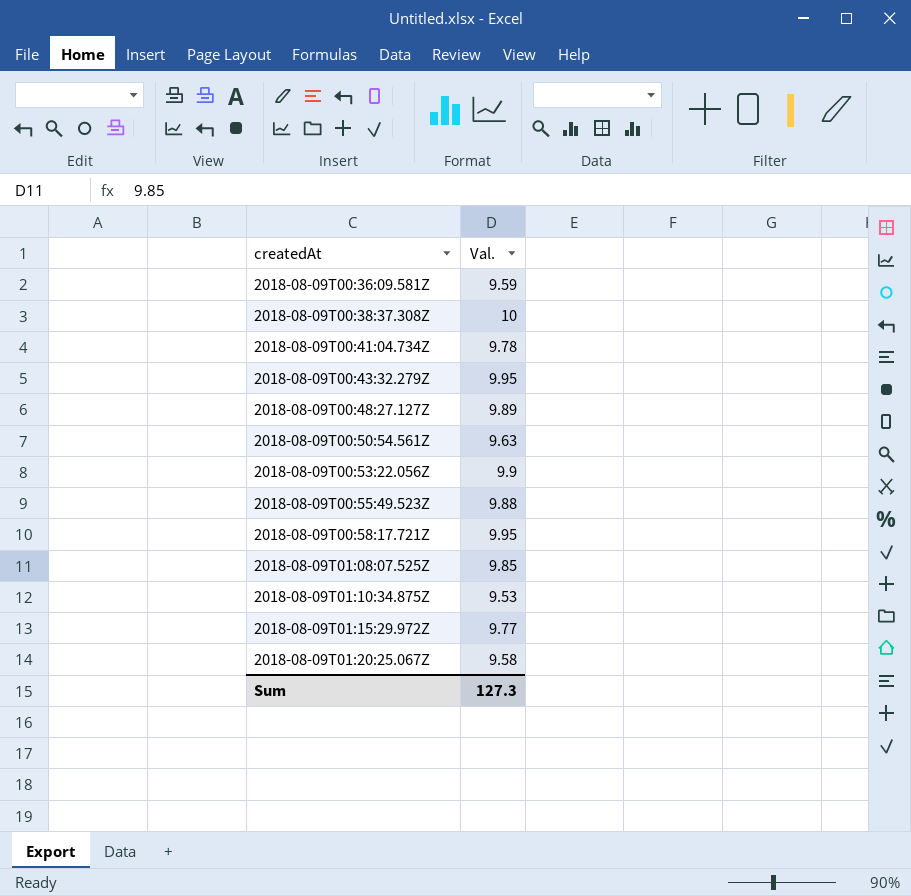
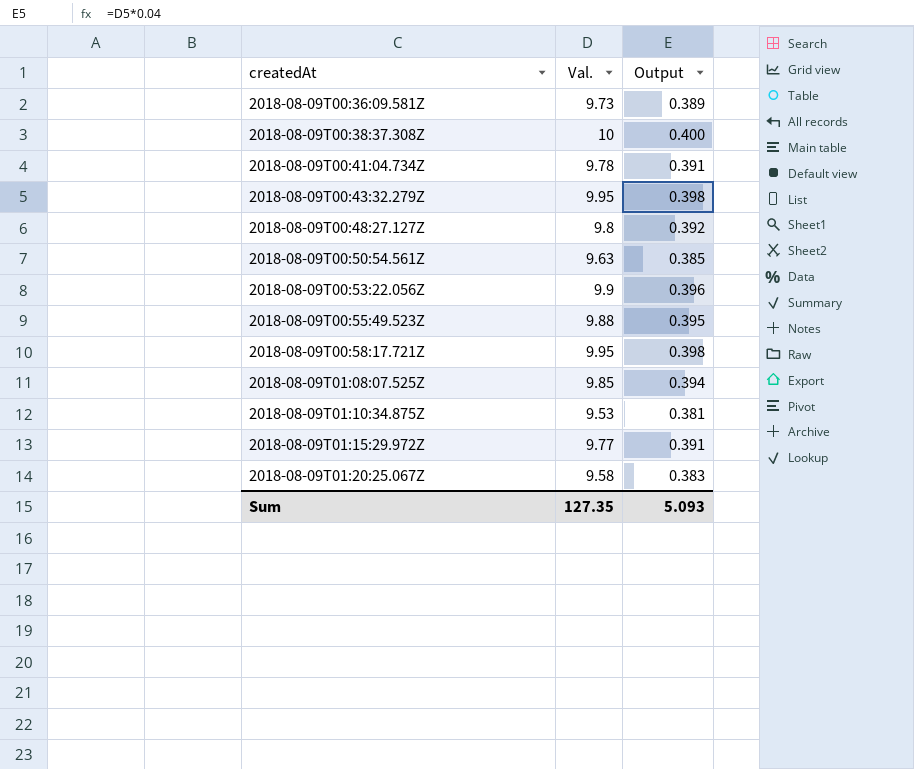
column Output | formula: none -> [Val.] * 0.04
2018-08-09T00:36:09.581Z | Val.: 9.59 -> 9.73
2018-08-09T00:48:27.127Z | Val.: 9.89 -> 9.8
Sum | Val.: 127.3 -> 127.35

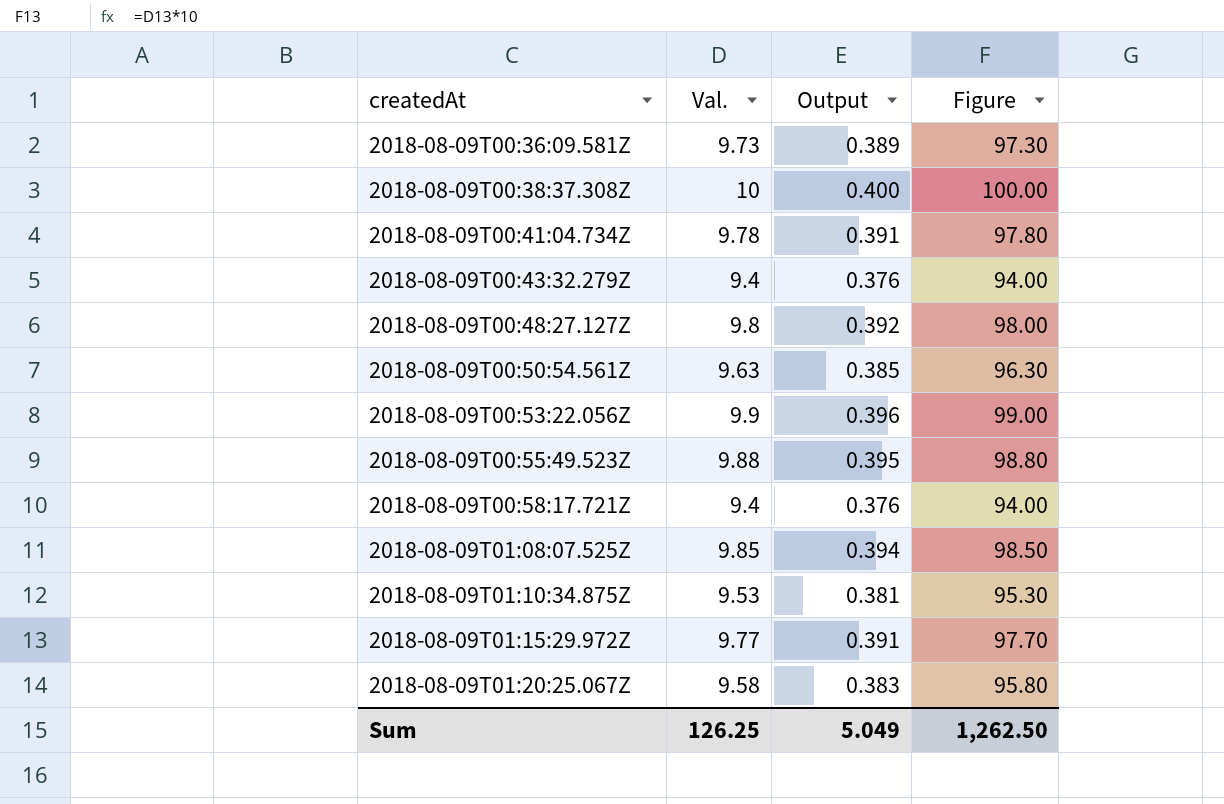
column Figure | formula: none -> [Val.] * 10
2018-08-09T00:43:32.279Z | Val.: 9.95 -> 9.4
2018-08-09T00:43:32.279Z | Output: 0.398 -> 0.376
2018-08-09T00:58:17.721Z | Val.: 9.95 -> 9.4
2018-08-09T00:58:17.721Z | Output: 0.398 -> 0.376
Sum | Val.: 127.35 -> 126.25
Sum | Output: 5.093 -> 5.049

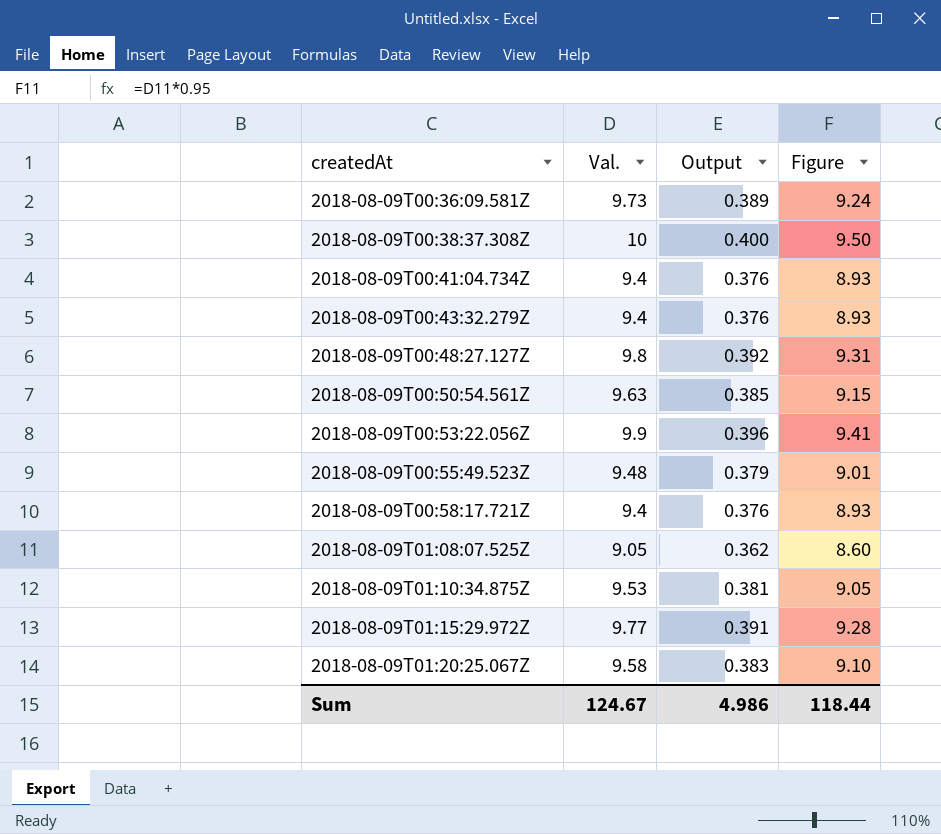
column Figure | formula: [Val.] * 10 -> [Val.] * 0.95
2018-08-09T00:41:04.734Z | Val.: 9.78 -> 9.4
2018-08-09T00:41:04.734Z | Output: 0.391 -> 0.376
2018-08-09T00:55:49.523Z | Val.: 9.88 -> 9.48
2018-08-09T00:55:49.523Z | Output: 0.395 -> 0.379
2018-08-09T01:08:07.525Z | Val.: 9.85 -> 9.05
2018-08-09T01:08:07.525Z | Output: 0.394 -> 0.362
Sum | Val.: 126.25 -> 124.67
Sum | Output: 5.049 -> 4.986
Sum | Figure: 1,262.50 -> 118.44

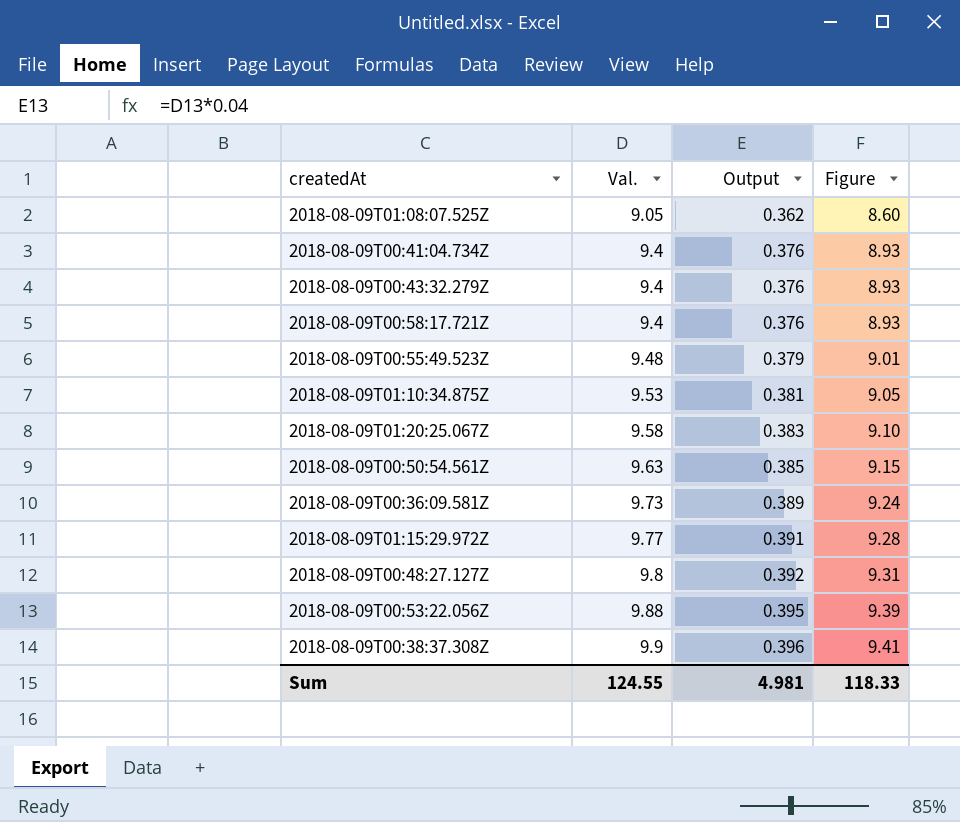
row order: createdAt ascending -> Val. ascending
2018-08-09T00:53:22.056Z | Val.: 9.9 -> 9.88
2018-08-09T00:53:22.056Z | Output: 0.396 -> 0.395
2018-08-09T00:53:22.056Z | Figure: 9.41 -> 9.39
2018-08-09T00:38:37.308Z | Val.: 10 -> 9.9
2018-08-09T00:38:37.308Z | Output: 0.400 -> 0.396
2018-08-09T00:38:37.308Z | Figure: 9.50 -> 9.41
Sum | Val.: 124.67 -> 124.55
Sum | Output: 4.986 -> 4.981
Sum | Figure: 118.44 -> 118.33

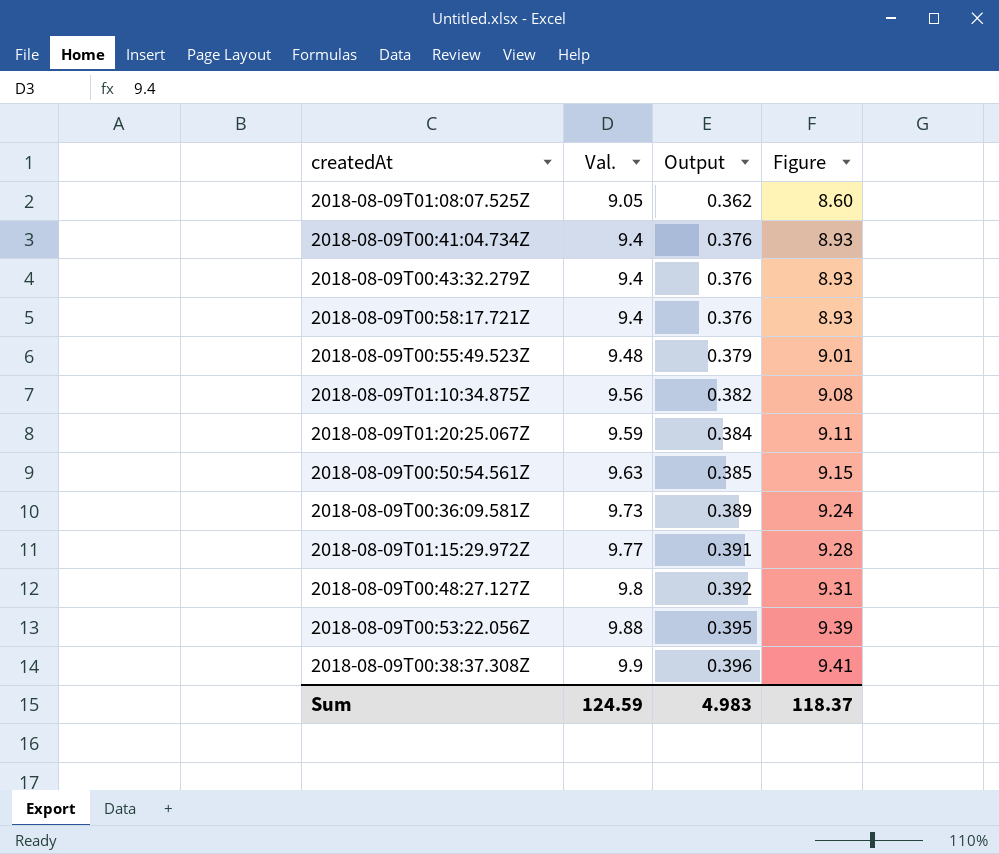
2018-08-09T01:10:34.875Z | Val.: 9.53 -> 9.56
2018-08-09T01:10:34.875Z | Output: 0.381 -> 0.382
2018-08-09T01:10:34.875Z | Figure: 9.05 -> 9.08
2018-08-09T01:20:25.067Z | Val.: 9.58 -> 9.59
2018-08-09T01:20:25.067Z | Output: 0.383 -> 0.384
2018-08-09T01:20:25.067Z | Figure: 9.10 -> 9.11
Sum | Val.: 124.55 -> 124.59
Sum | Output: 4.981 -> 4.983
Sum | Figure: 118.33 -> 118.37

